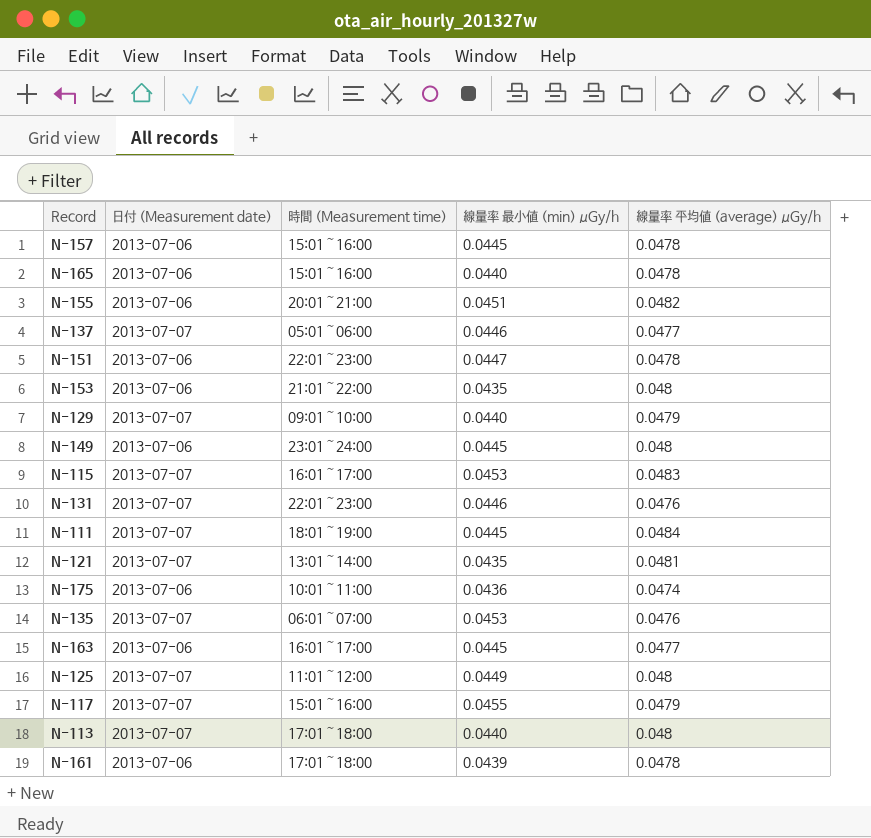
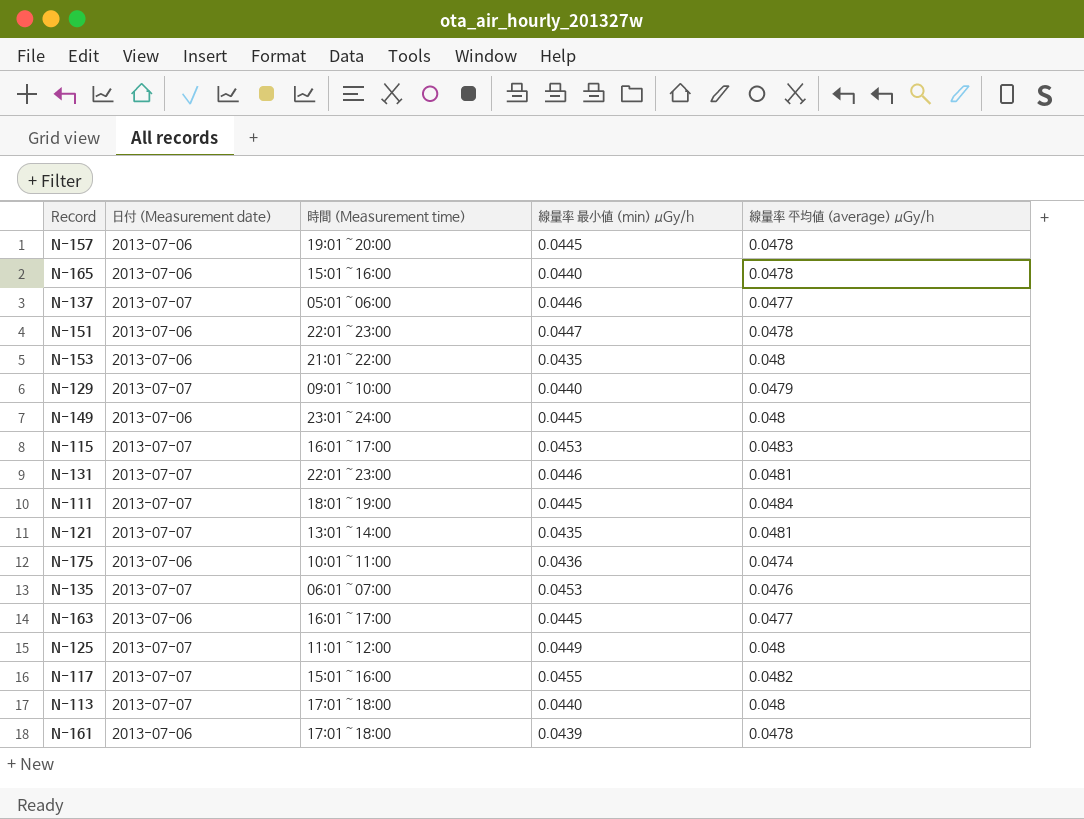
row N-155: 2013-07-06 | 20:01～21:00 | 0.0451 | 0.0482 -> none
N-157 | 時間 (Measurement time): 15:01～16:00 -> 19:01～20:00
N-131 | 線量率 平均値 (average) μGy/h: 0.0476 -> 0.0481
N-117 | 線量率 平均値 (average) μGy/h: 0.0479 -> 0.0482

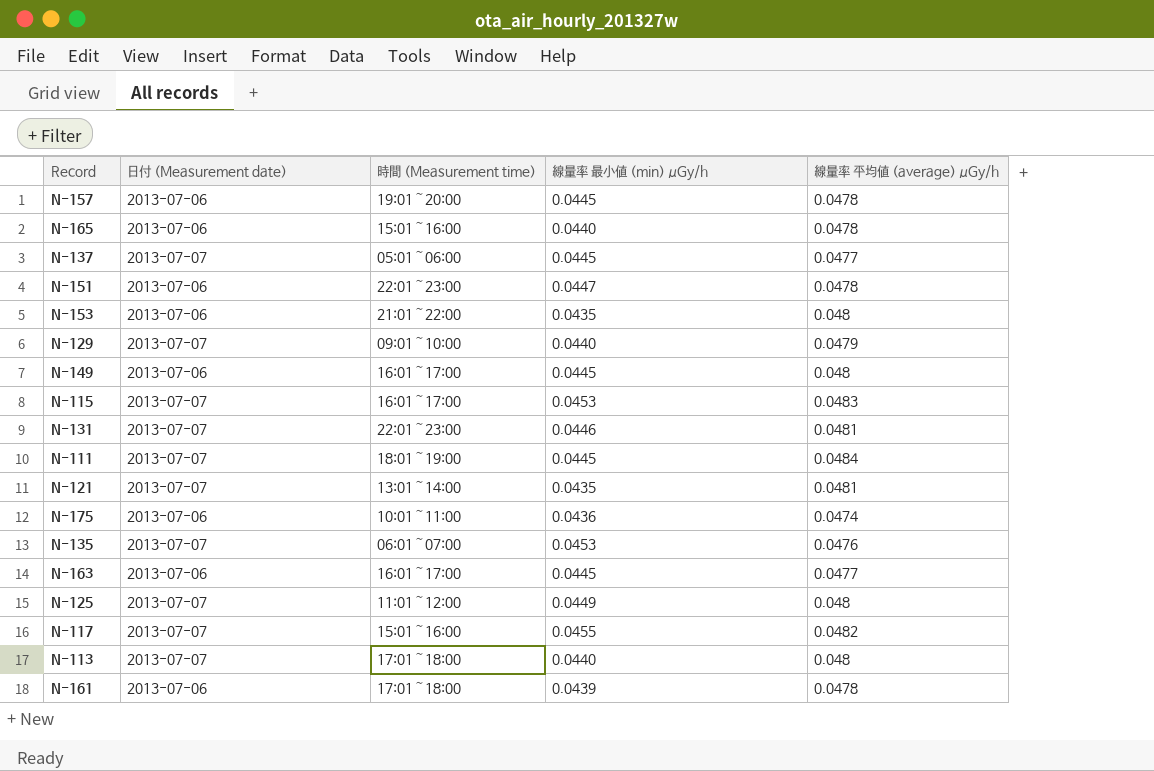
N-137 | 線量率 最小値 (min) μGy/h: 0.0446 -> 0.0445
N-149 | 時間 (Measurement time): 23:01～24:00 -> 16:01～17:00

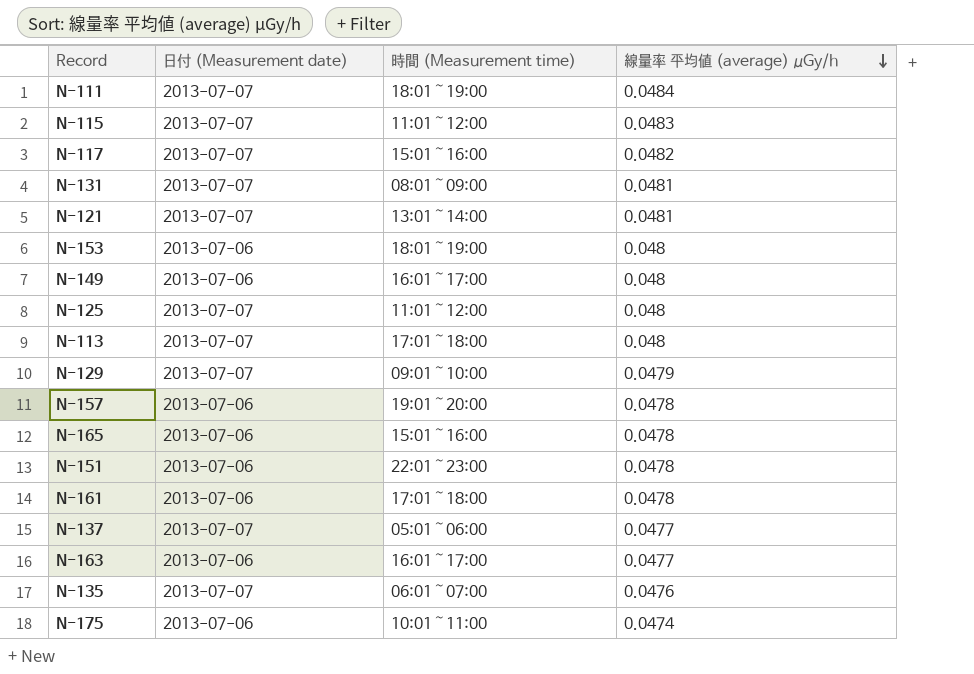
row order: none -> 線量率 平均値 (average) μGy/h descending
column 線量率 最小値 (min) μGy/h | position: 4 -> none
N-115 | 時間 (Measurement time): 16:01～17:00 -> 11:01～12:00
N-131 | 時間 (Measurement time): 22:01～23:00 -> 08:01～09:00
N-153 | 時間 (Measurement time): 21:01～22:00 -> 18:01～19:00

